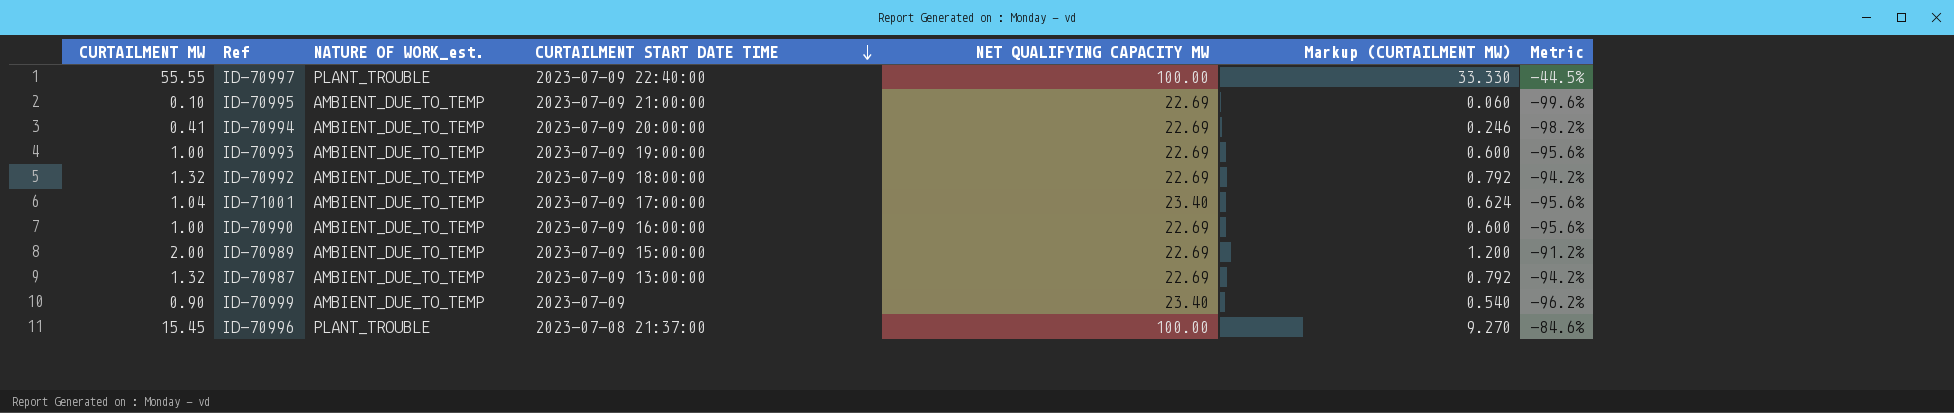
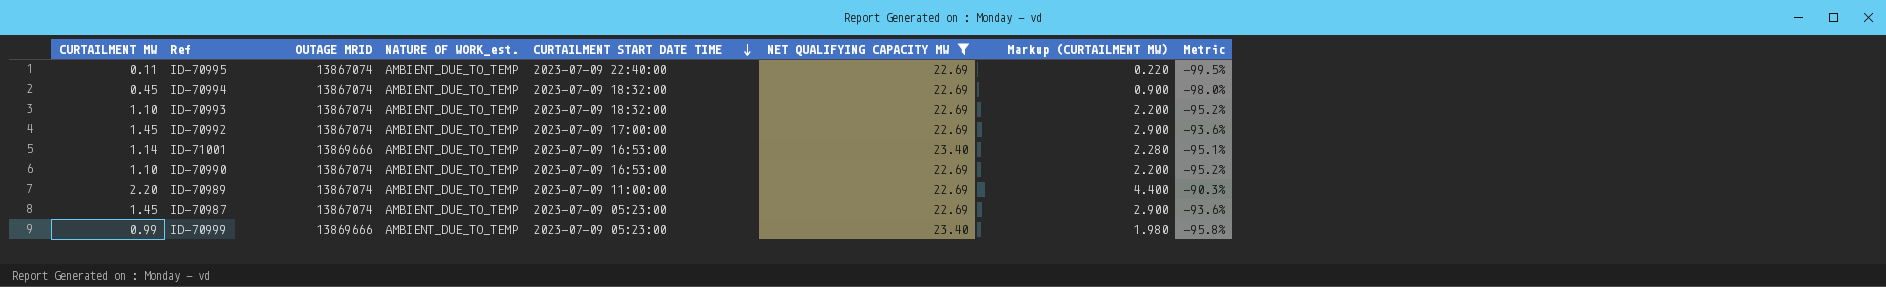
filter: none -> NET QUALIFYING CAPACITY MW != 100.00
column OUTAGE MRID | position: none -> 3
column Markup (CURTAILMENT MW) | formula: [CURTAILMENT MW] * 0.6 -> [CURTAILMENT MW] * 2
ID-70995 | CURTAILMENT MW: 0.10 -> 0.11
ID-70995 | CURTAILMENT START DATE TIME: 2023-07-09 21:00:00 -> 2023-07-09 22:40:00
ID-70995 | Metric: -99.6% -> -99.5%
ID-70994 | CURTAILMENT MW: 0.41 -> 0.45
ID-70994 | CURTAILMENT START DATE TIME: 2023-07-09 20:00:00 -> 2023-07-09 18:32:00
ID-70994 | Metric: -98.2% -> -98.0%
ID-70993 | CURTAILMENT MW: 1.00 -> 1.10
ID-70993 | CURTAILMENT START DATE TIME: 2023-07-09 19:00:00 -> 2023-07-09 18:32:00
ID-70993 | Metric: -95.6% -> -95.2%
ID-70992 | CURTAILMENT MW: 1.32 -> 1.45
ID-70992 | CURTAILMENT START DATE TIME: 2023-07-09 18:00:00 -> 2023-07-09 17:00:00
ID-70992 | Metric: -94.2% -> -93.6%
ID-71001 | CURTAILMENT MW: 1.04 -> 1.14
ID-71001 | CURTAILMENT START DATE TIME: 2023-07-09 17:00:00 -> 2023-07-09 16:53:00
ID-71001 | Metric: -95.6% -> -95.1%
ID-70990 | CURTAILMENT MW: 1.00 -> 1.10
ID-70990 | CURTAILMENT START DATE TIME: 2023-07-09 16:00:00 -> 2023-07-09 16:53:00
ID-70990 | Metric: -95.6% -> -95.2%
ID-70989 | CURTAILMENT MW: 2.00 -> 2.20
ID-70989 | CURTAILMENT START DATE TIME: 2023-07-09 15:00:00 -> 2023-07-09 11:00:00
ID-70989 | Metric: -91.2% -> -90.3%
ID-70987 | CURTAILMENT MW: 1.32 -> 1.45
ID-70987 | CURTAILMENT START DATE TIME: 2023-07-09 13:00:00 -> 2023-07-09 05:23:00
ID-70987 | Metric: -94.2% -> -93.6%
ID-70999 | CURTAILMENT MW: 0.90 -> 0.99
ID-70999 | CURTAILMENT START DATE TIME: 2023-07-09 -> 2023-07-09 05:23:00
ID-70999 | Metric: -96.2% -> -95.8%

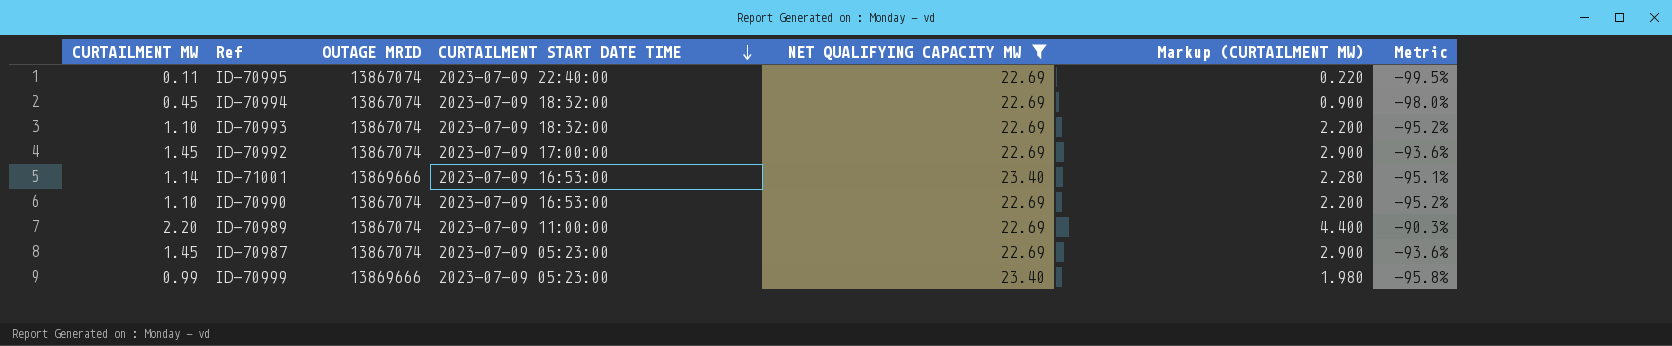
column NATURE OF WORK_est. | position: 4 -> none

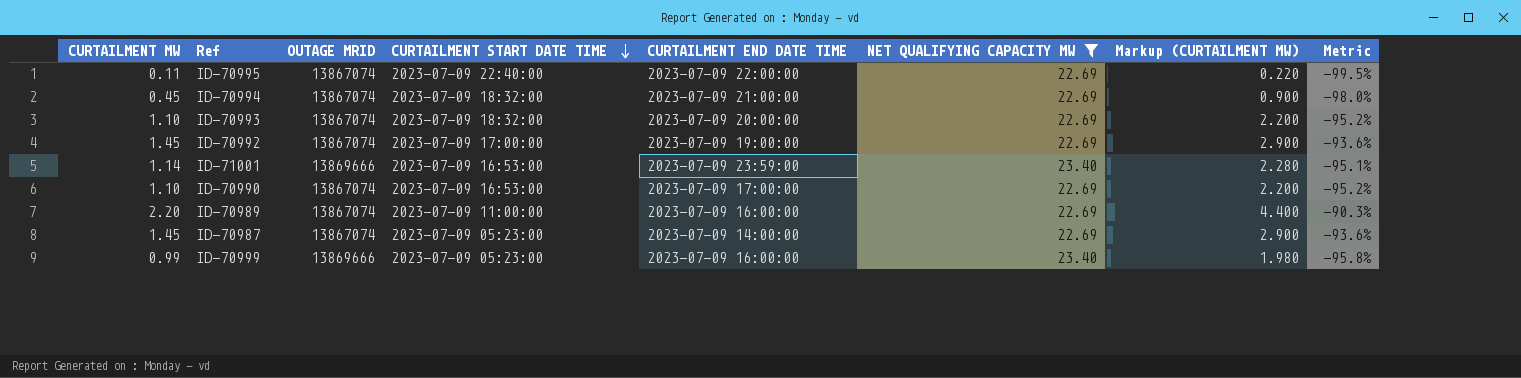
column CURTAILMENT END DATE TIME | position: none -> 5

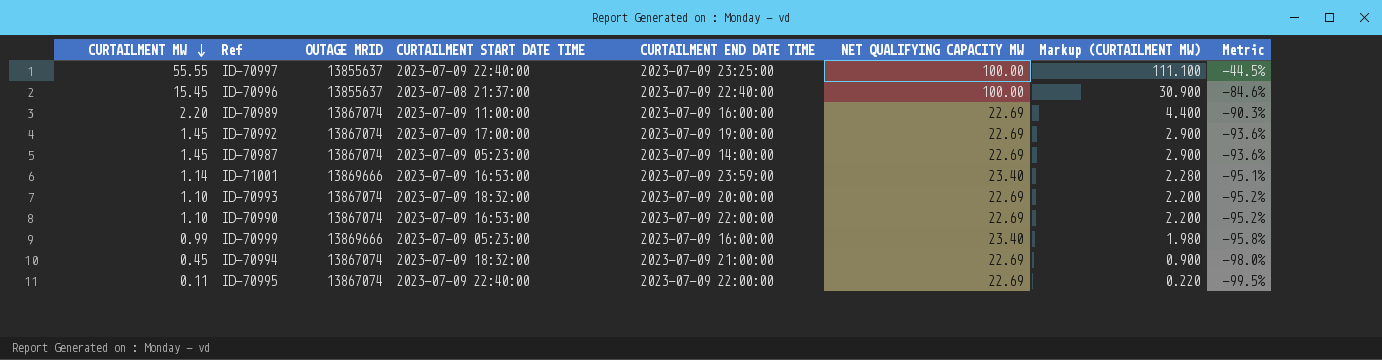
filter: NET QUALIFYING CAPACITY MW != 100.00 -> none
row order: CURTAILMENT START DATE TIME descending -> CURTAILMENT MW descending
ID-70990 | CURTAILMENT END DATE TIME: 2023-07-09 17:00:00 -> 2023-07-09 22:00:00

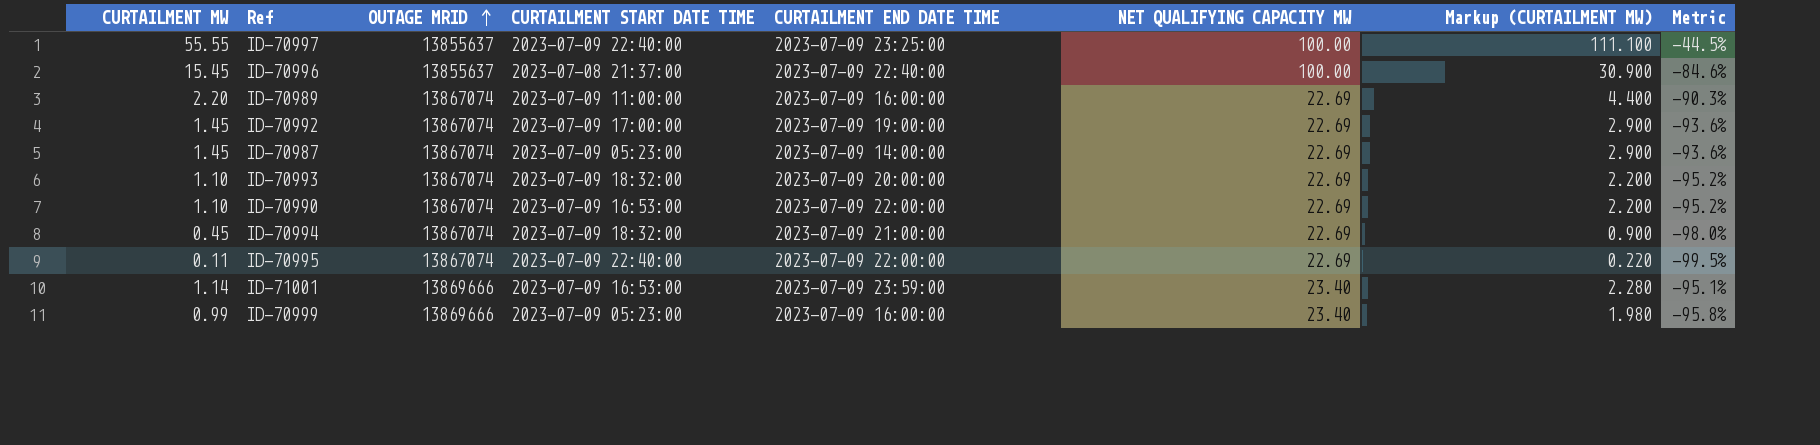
row order: CURTAILMENT MW descending -> OUTAGE MRID ascending

